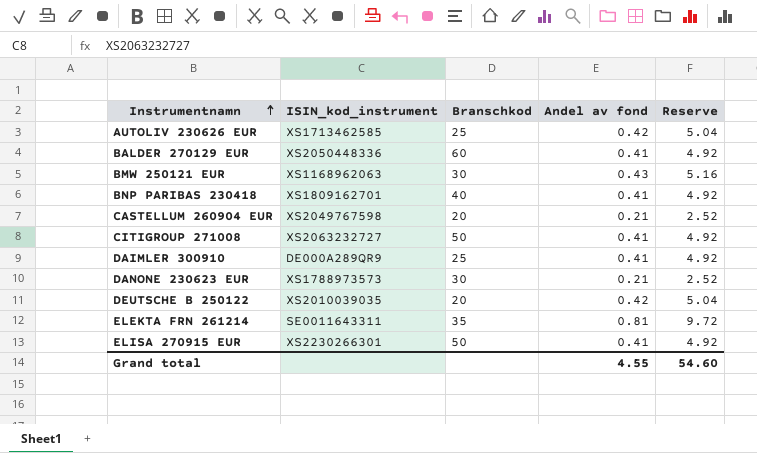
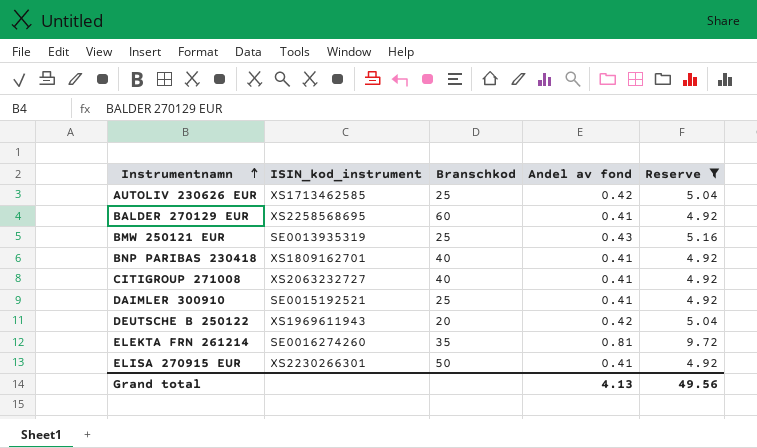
filter: none -> Reserve != 2.52
BALDER 270129 EUR | ISIN_kod_instrument: XS2050448336 -> XS2258568695
BMW 250121 EUR | ISIN_kod_instrument: XS1168962063 -> SE0013935319
BMW 250121 EUR | Branschkod: 30 -> 25
CITIGROUP 271008 | Branschkod: 50 -> 40
DAIMLER 300910 | ISIN_kod_instrument: DE000A289QR9 -> SE0015192521
DEUTSCHE B 250122 | ISIN_kod_instrument: XS2010039035 -> XS1969611943
ELEKTA FRN 261214 | ISIN_kod_instrument: SE0011643311 -> SE0016274260
Grand total | Andel av fond: 4.55 -> 4.13
Grand total | Reserve: 54.60 -> 49.56

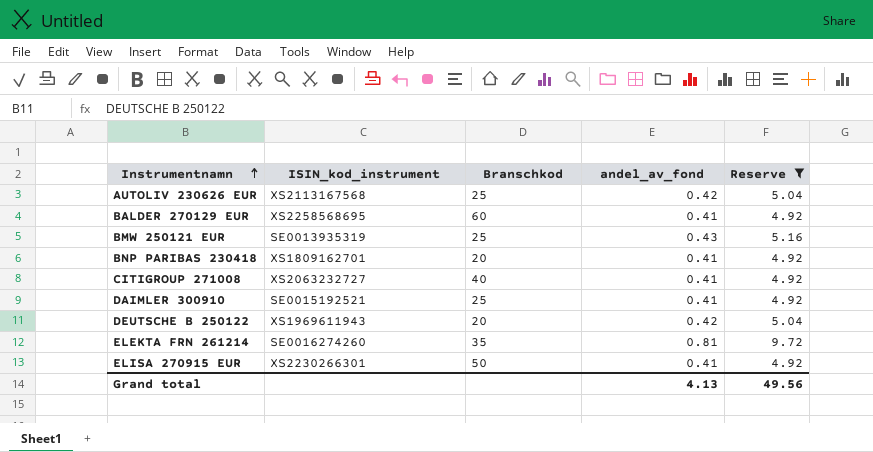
column name: Andel av fond -> andel_av_fond
AUTOLIV 230626 EUR | ISIN_kod_instrument: XS1713462585 -> XS2113167568
BNP PARIBAS 230418 | Branschkod: 40 -> 20

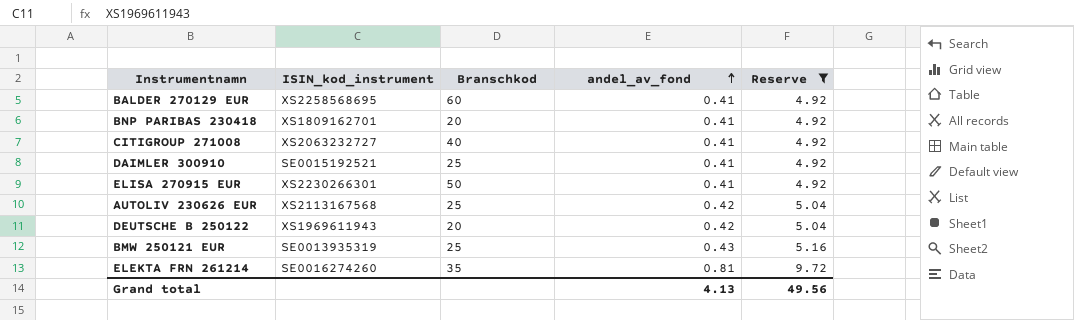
row order: Instrumentnamn ascending -> andel_av_fond ascending

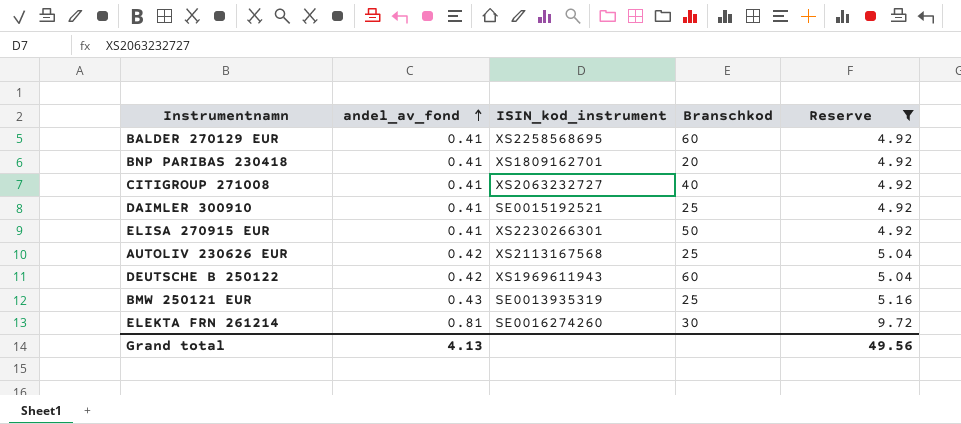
column andel_av_fond | position: 4 -> 2
DEUTSCHE B 250122 | Branschkod: 20 -> 60
ELEKTA FRN 261214 | Branschkod: 35 -> 30

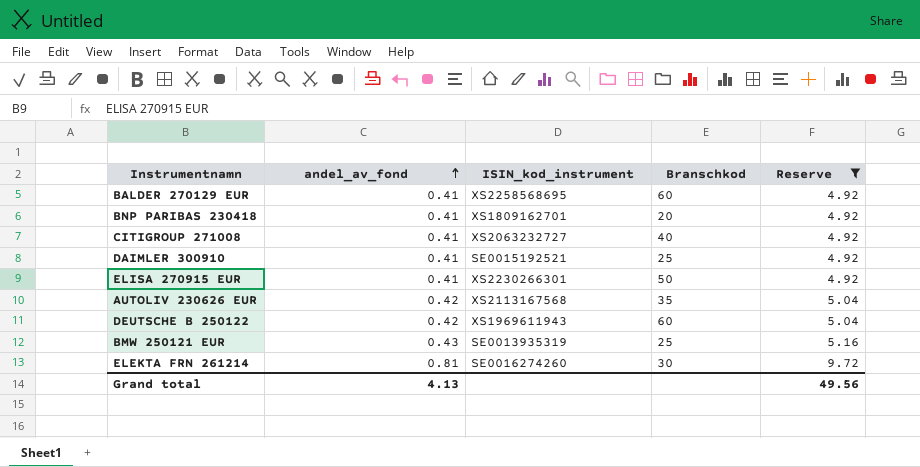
AUTOLIV 230626 EUR | Branschkod: 25 -> 35

